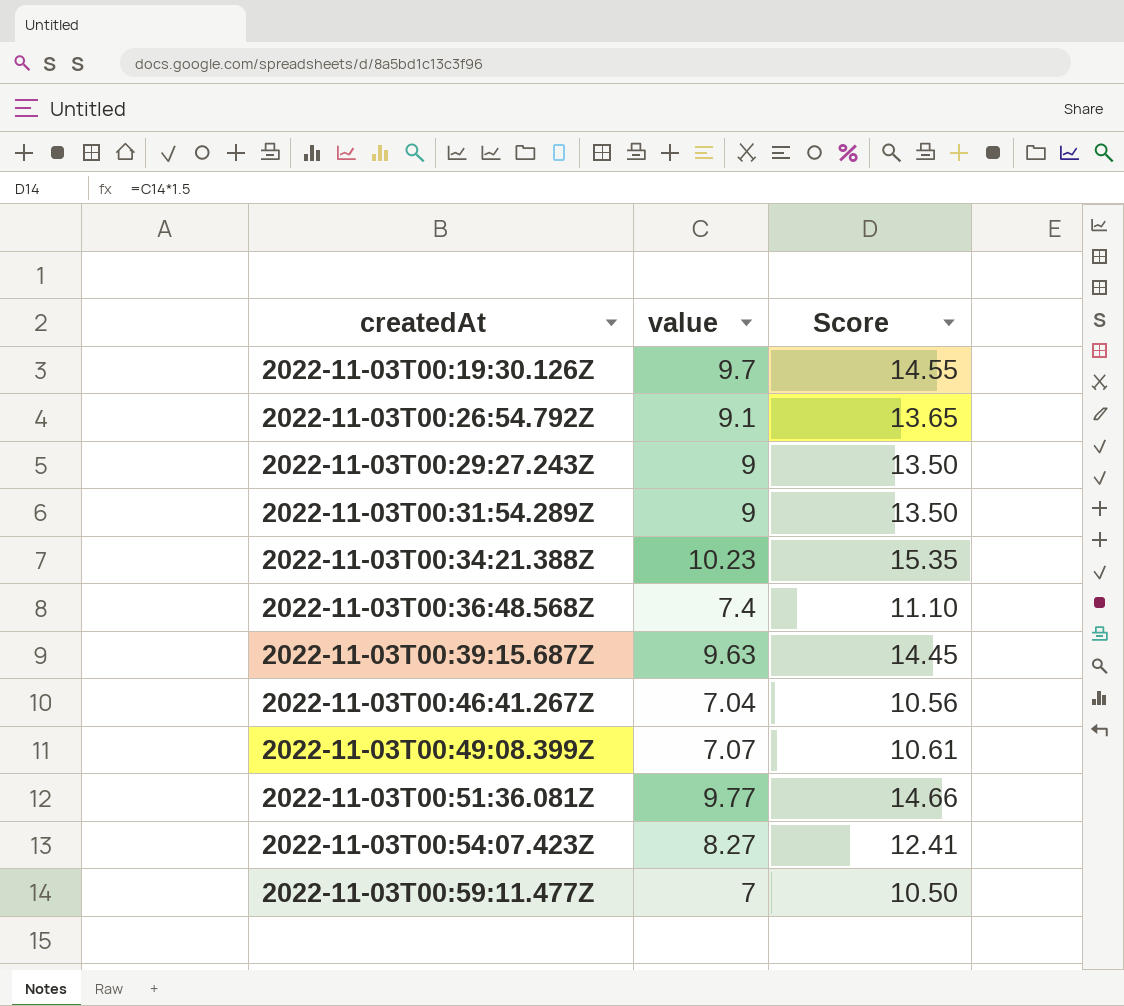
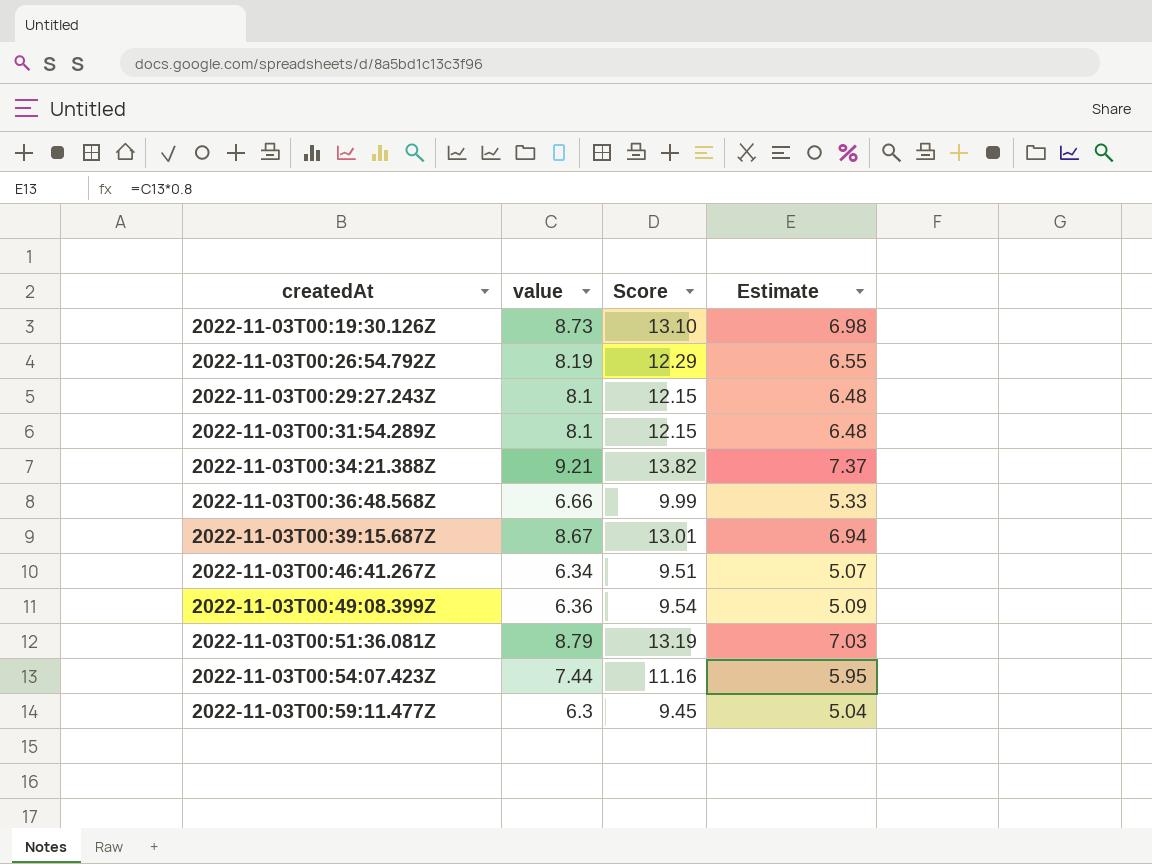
column Estimate | formula: none -> [value] * 0.8
2022-11-03T00:19:30.126Z | value: 9.7 -> 8.73
2022-11-03T00:19:30.126Z | Score: 14.55 -> 13.10
2022-11-03T00:26:54.792Z | value: 9.1 -> 8.19
2022-11-03T00:26:54.792Z | Score: 13.65 -> 12.29
2022-11-03T00:29:27.243Z | value: 9 -> 8.1
2022-11-03T00:29:27.243Z | Score: 13.50 -> 12.15
2022-11-03T00:31:54.289Z | value: 9 -> 8.1
2022-11-03T00:31:54.289Z | Score: 13.50 -> 12.15
2022-11-03T00:34:21.388Z | value: 10.23 -> 9.21
2022-11-03T00:34:21.388Z | Score: 15.35 -> 13.82
2022-11-03T00:36:48.568Z | value: 7.4 -> 6.66
2022-11-03T00:36:48.568Z | Score: 11.10 -> 9.99
2022-11-03T00:39:15.687Z | value: 9.63 -> 8.67
2022-11-03T00:39:15.687Z | Score: 14.45 -> 13.01
2022-11-03T00:46:41.267Z | value: 7.04 -> 6.34
2022-11-03T00:46:41.267Z | Score: 10.56 -> 9.51
2022-11-03T00:49:08.399Z | value: 7.07 -> 6.36
2022-11-03T00:49:08.399Z | Score: 10.61 -> 9.54
2022-11-03T00:51:36.081Z | value: 9.77 -> 8.79
2022-11-03T00:51:36.081Z | Score: 14.66 -> 13.19
2022-11-03T00:54:07.423Z | value: 8.27 -> 7.44
2022-11-03T00:54:07.423Z | Score: 12.41 -> 11.16
2022-11-03T00:59:11.477Z | value: 7 -> 6.3
2022-11-03T00:59:11.477Z | Score: 10.50 -> 9.45

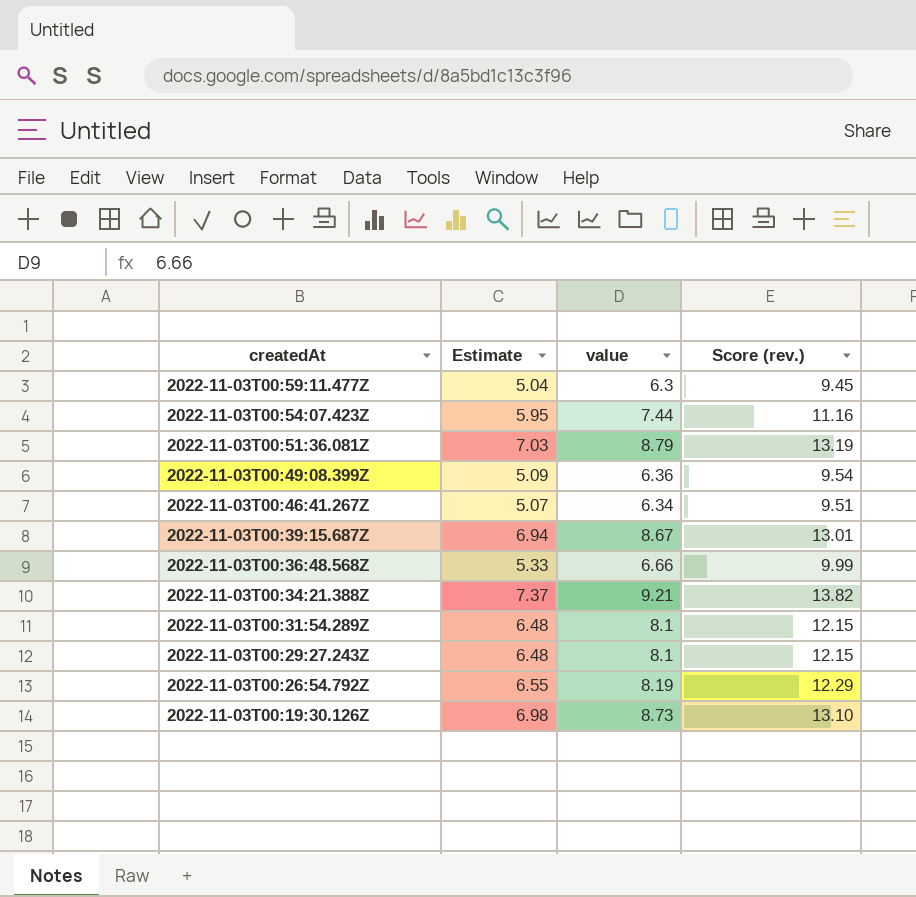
row order: createdAt ascending -> createdAt descending
column Estimate | position: 4 -> 2
column name: Score -> Score (rev.)

